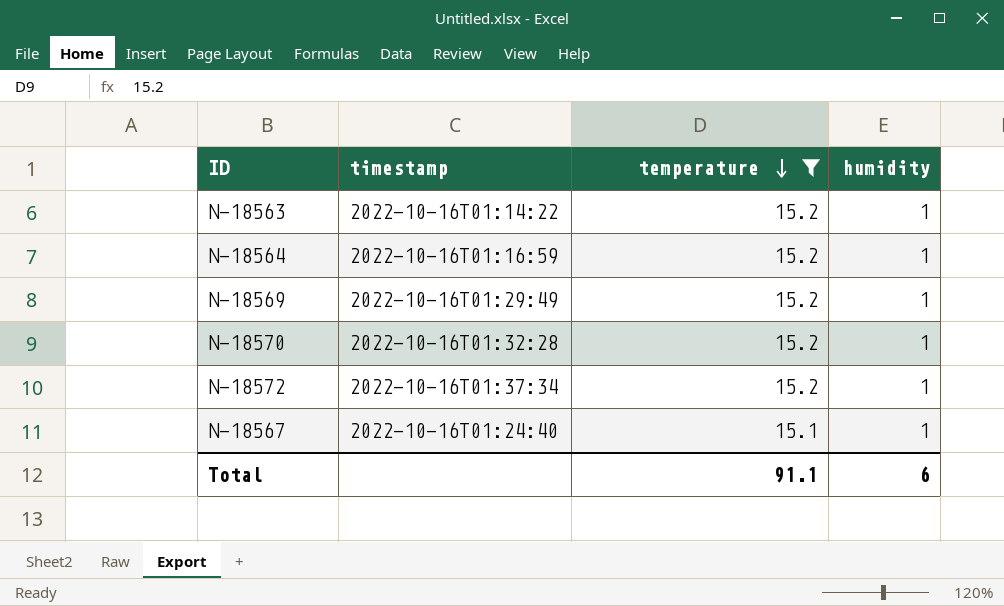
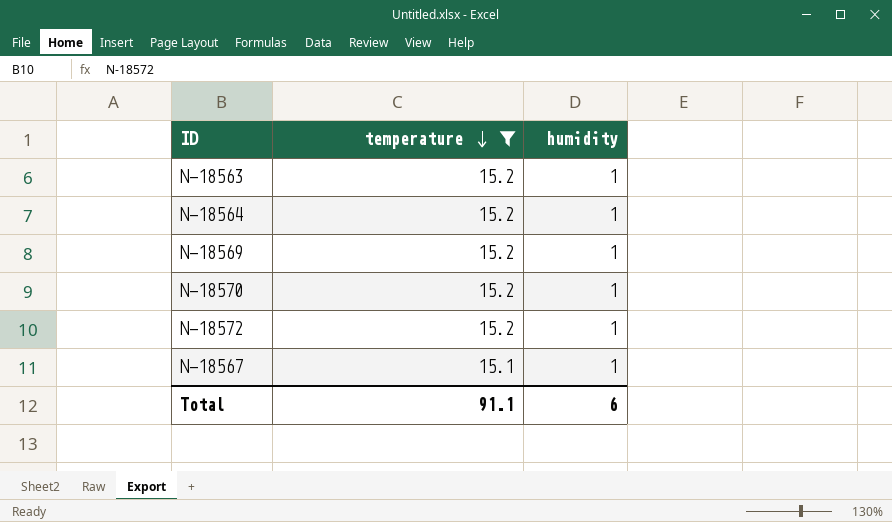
column timestamp | position: 2 -> none

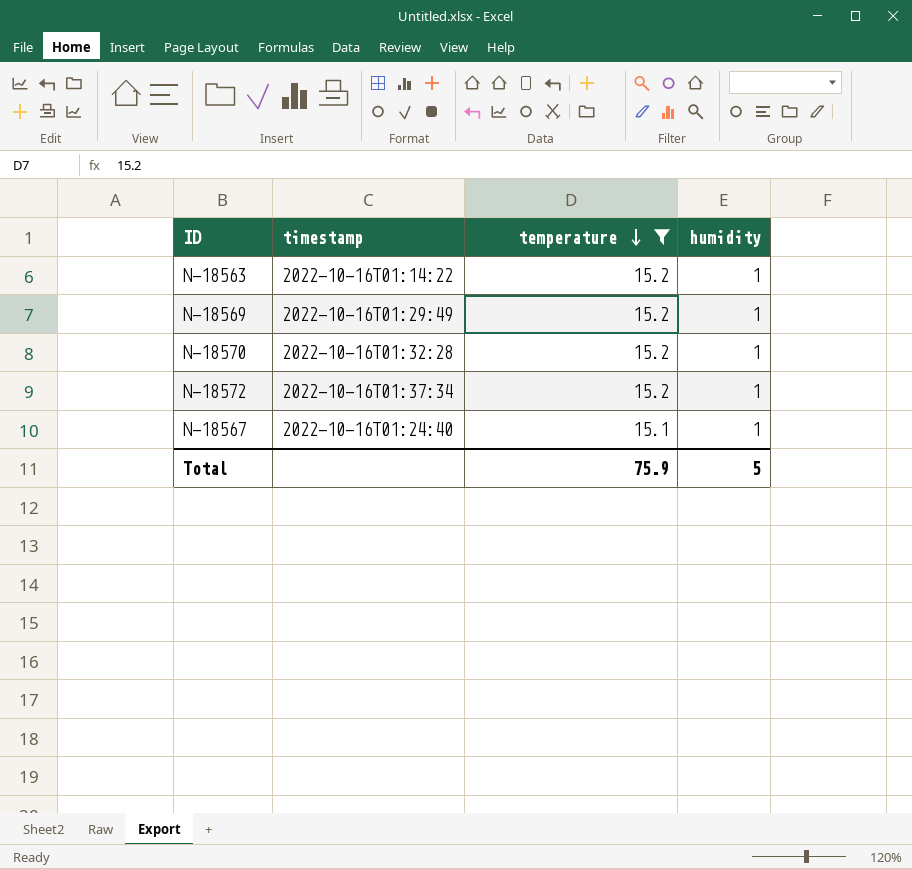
column timestamp | position: none -> 2
row N-18564: 15.2 | 1 -> none
Total | temperature: 91.1 -> 75.9
Total | humidity: 6 -> 5

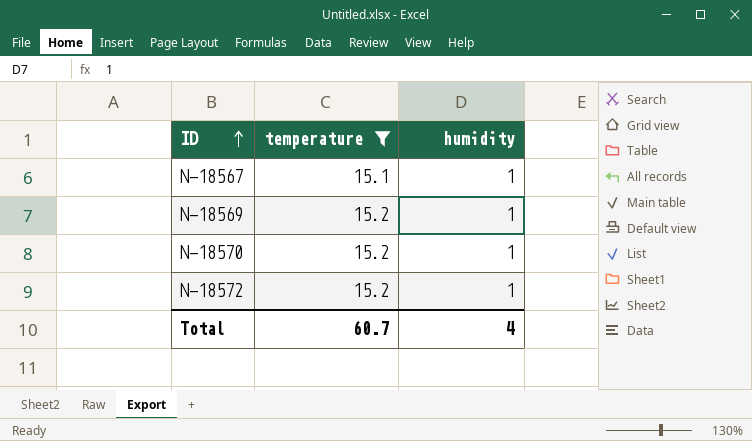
row order: temperature descending -> ID ascending
column timestamp | position: 2 -> none
row N-18563: 2022-10-16T01:14:22 | 15.2 | 1 -> none
Total | temperature: 75.9 -> 60.7
Total | humidity: 5 -> 4

